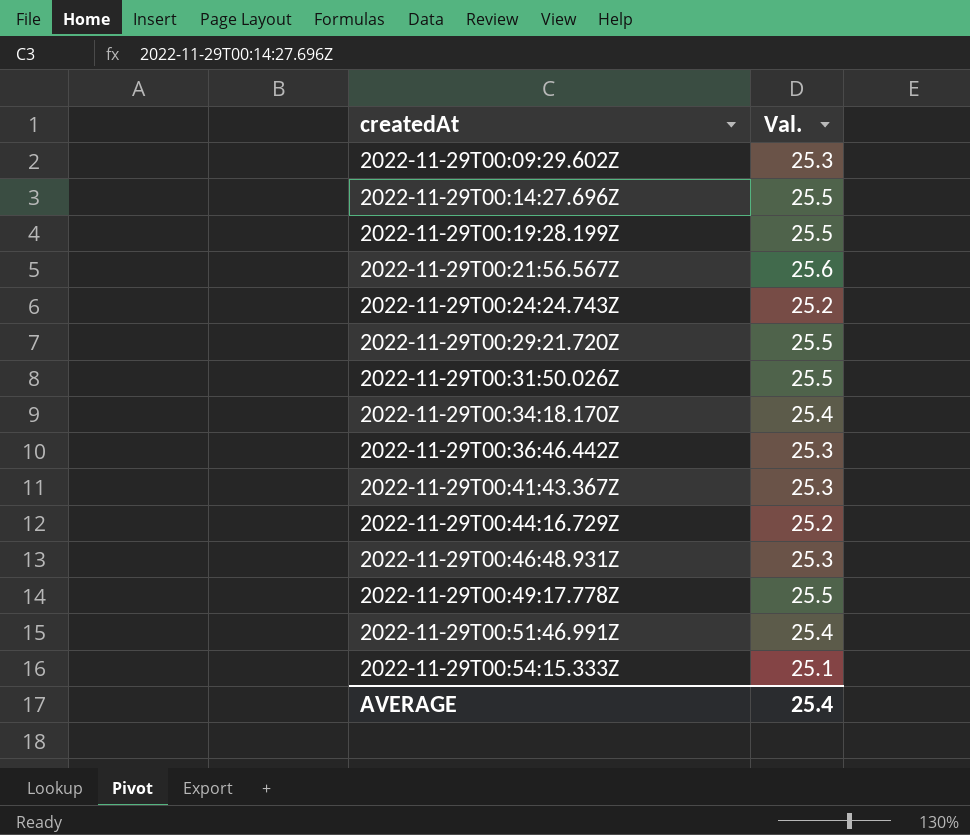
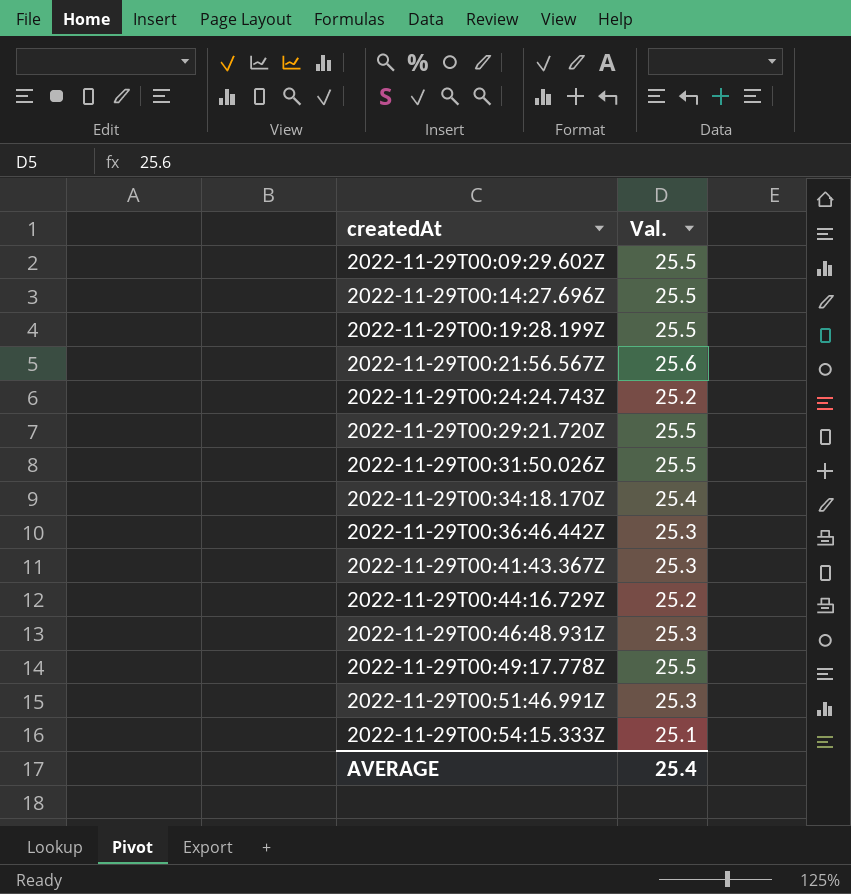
2022-11-29T00:09:29.602Z | Val.: 25.3 -> 25.5
2022-11-29T00:51:46.991Z | Val.: 25.4 -> 25.3

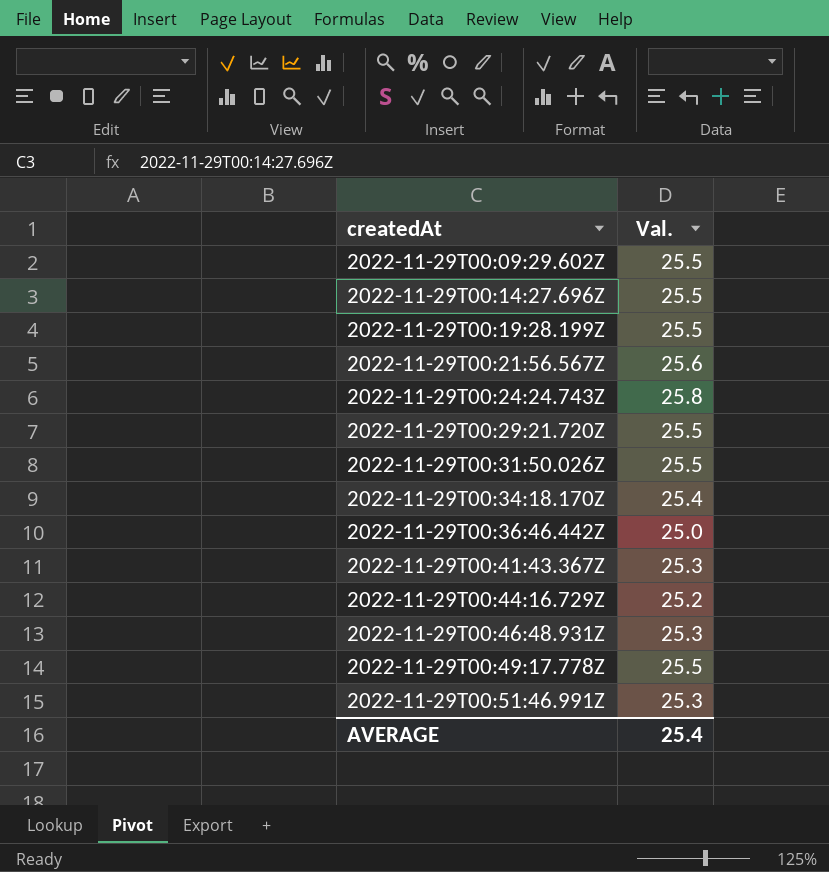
row 2022-11-29T00:54:15.333Z: 25.1 -> none
2022-11-29T00:24:24.743Z | Val.: 25.2 -> 25.8
2022-11-29T00:36:46.442Z | Val.: 25.3 -> 25.0

